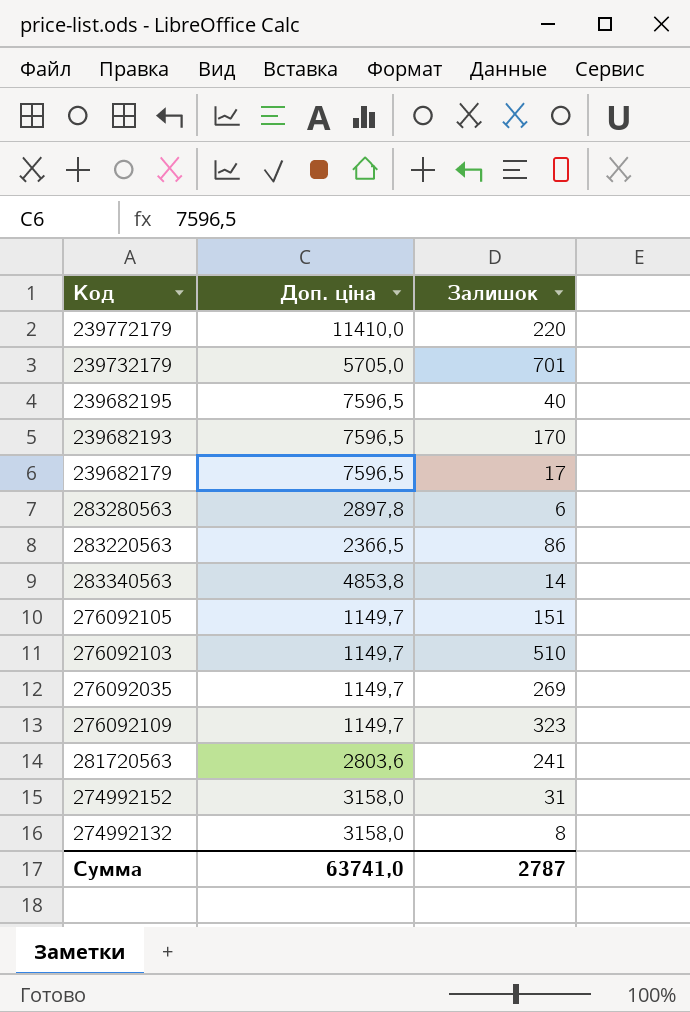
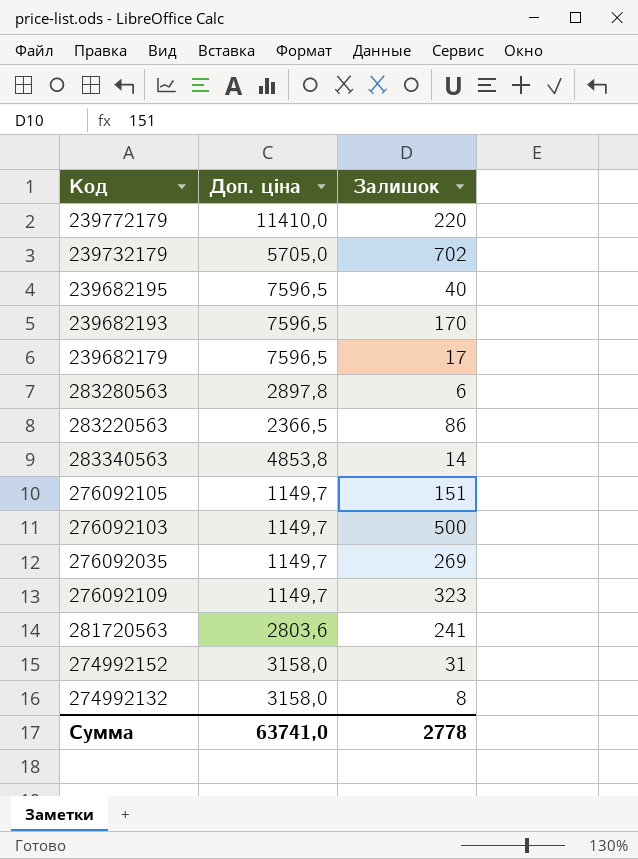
239732179 | Залишок: 701 -> 702
276092103 | Залишок: 510 -> 500
Сумма | Залишок: 2787 -> 2778

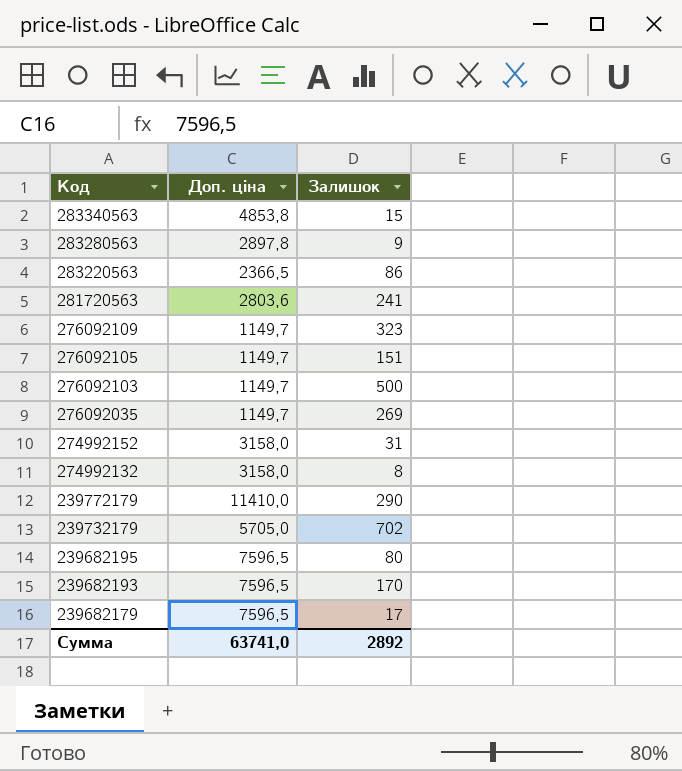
row order: none -> Код descending
283340563 | Залишок: 14 -> 15
283280563 | Залишок: 6 -> 9
239772179 | Залишок: 220 -> 290
239682195 | Залишок: 40 -> 80
Сумма | Залишок: 2778 -> 2892

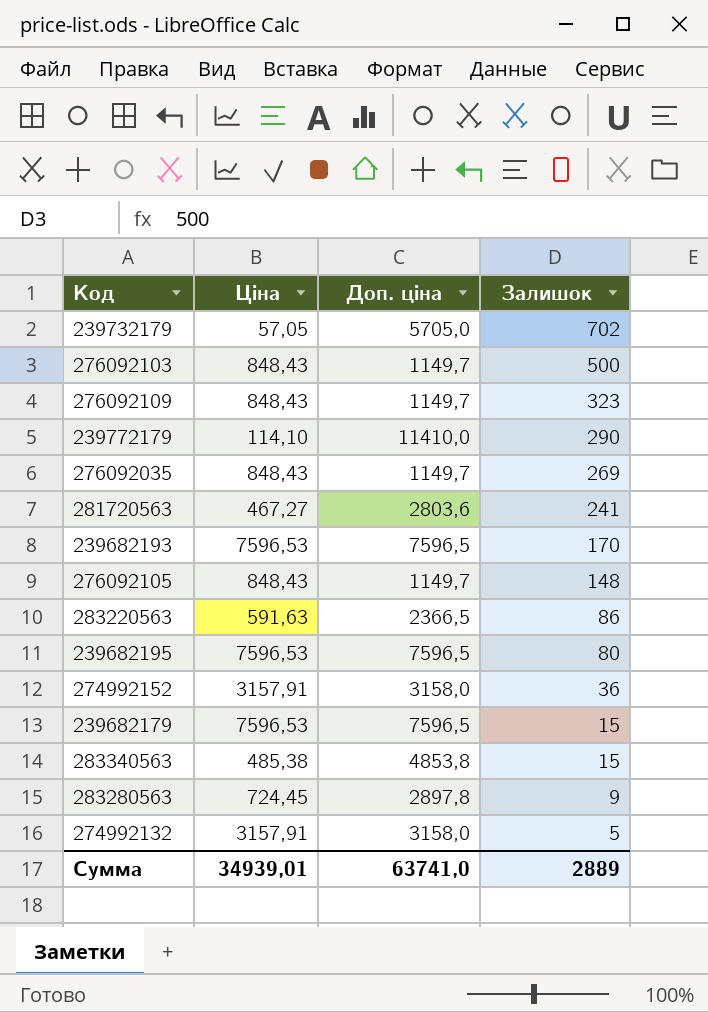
row order: Код descending -> Залишок descending
column Ціна | position: none -> 2
276092105 | Залишок: 151 -> 148
274992152 | Залишок: 31 -> 36
239682179 | Залишок: 17 -> 15
274992132 | Залишок: 8 -> 5
Сумма | Залишок: 2892 -> 2889

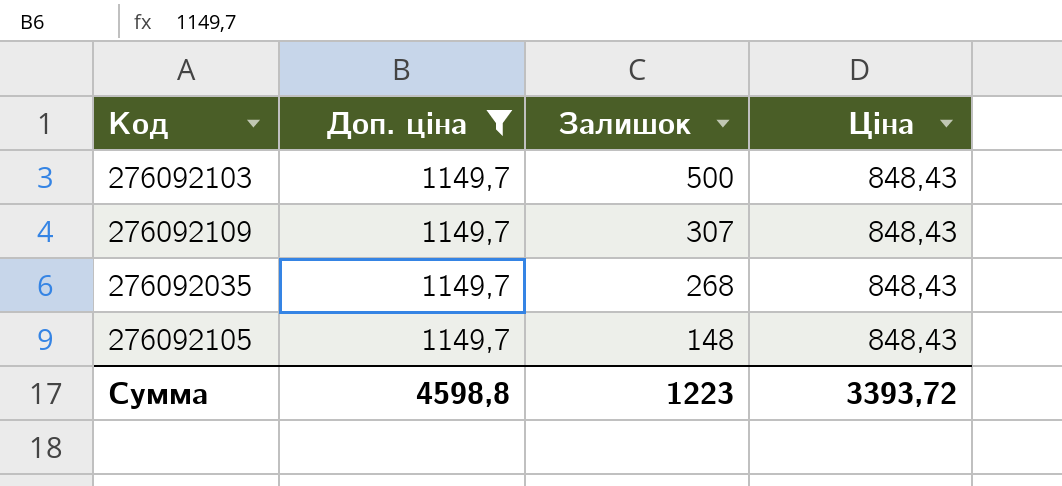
filter: none -> Доп. ціна = 1149,7
column Ціна | position: 2 -> 4
276092109 | Залишок: 323 -> 307
276092035 | Залишок: 269 -> 268
Сумма | Доп. ціна: 63741,0 -> 4598,8
Сумма | Залишок: 2889 -> 1223
Сумма | Ціна: 34939,01 -> 3393,72

